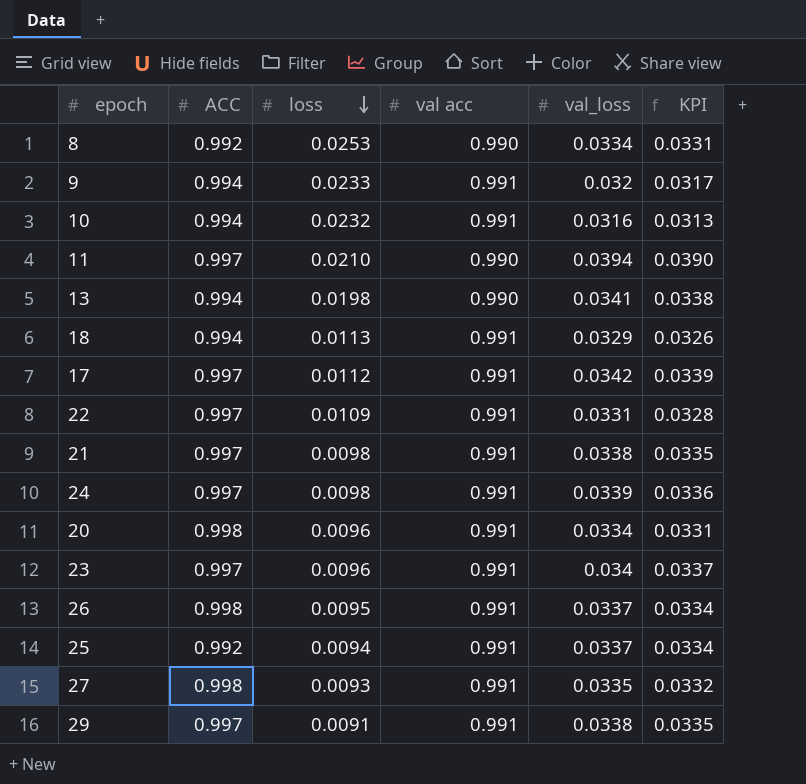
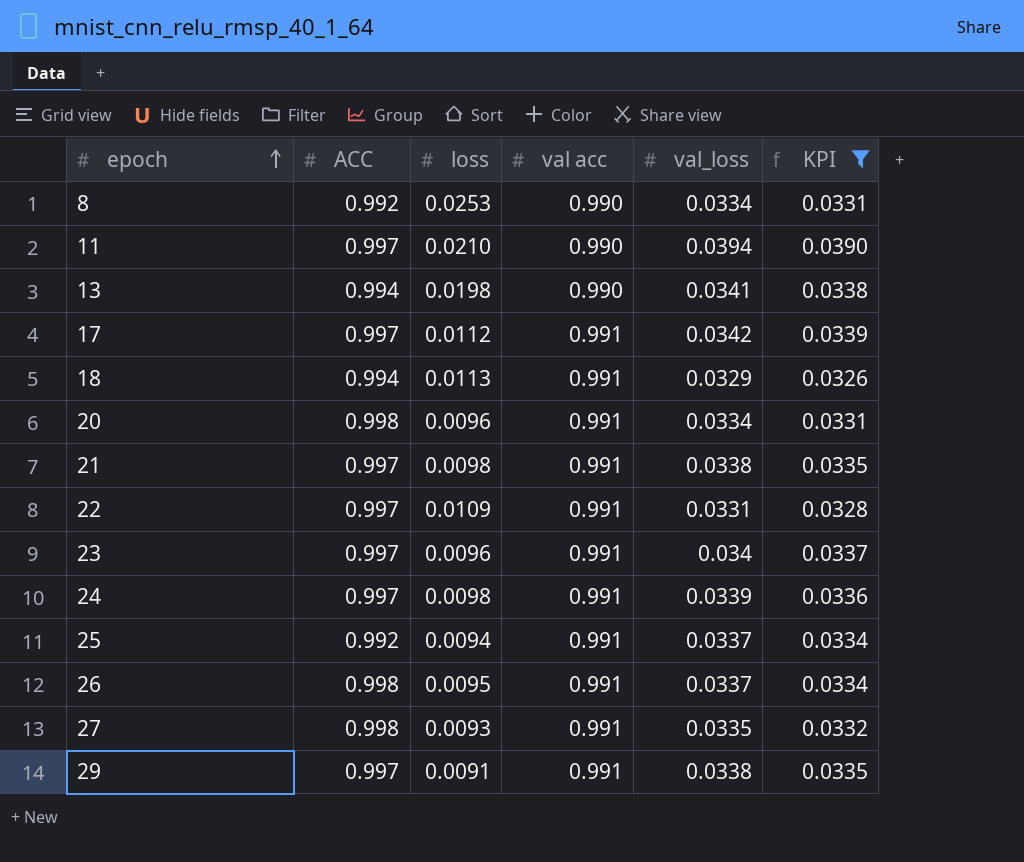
filter: none -> KPI >= 0.0326
row order: loss descending -> epoch ascending

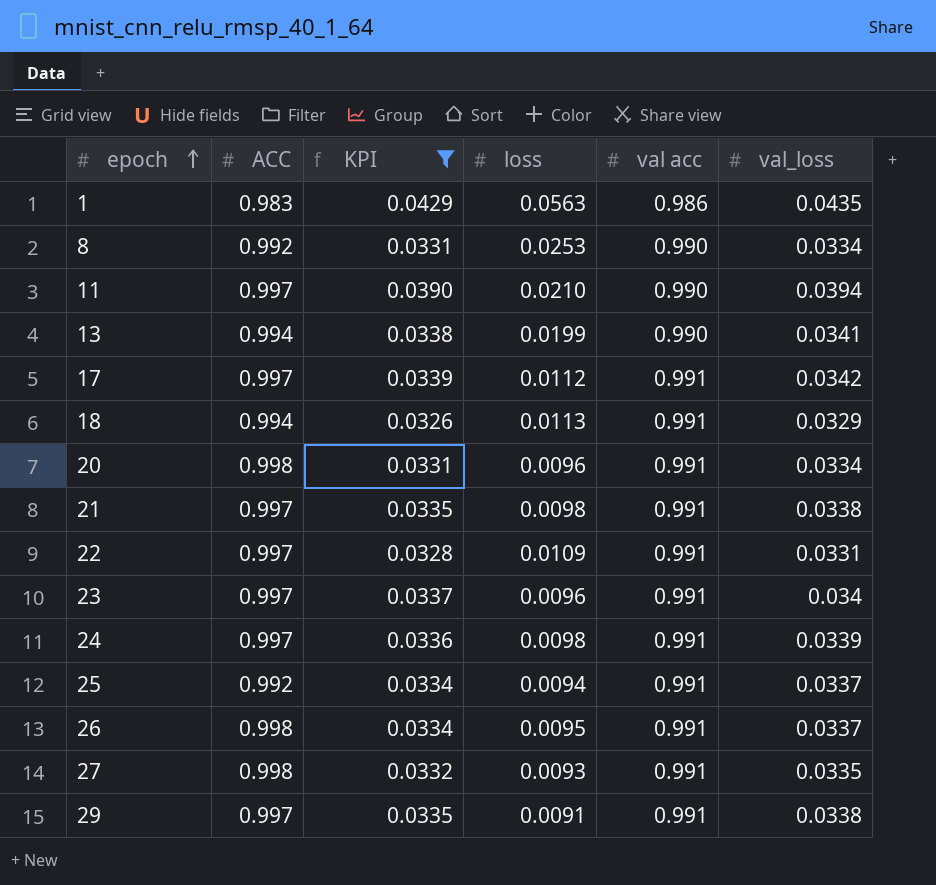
column KPI | position: 6 -> 3
row 1: none -> 0.983 | 0.0429 | 0.0563 | 0.986 | 0.0435
13 | loss: 0.0198 -> 0.0199

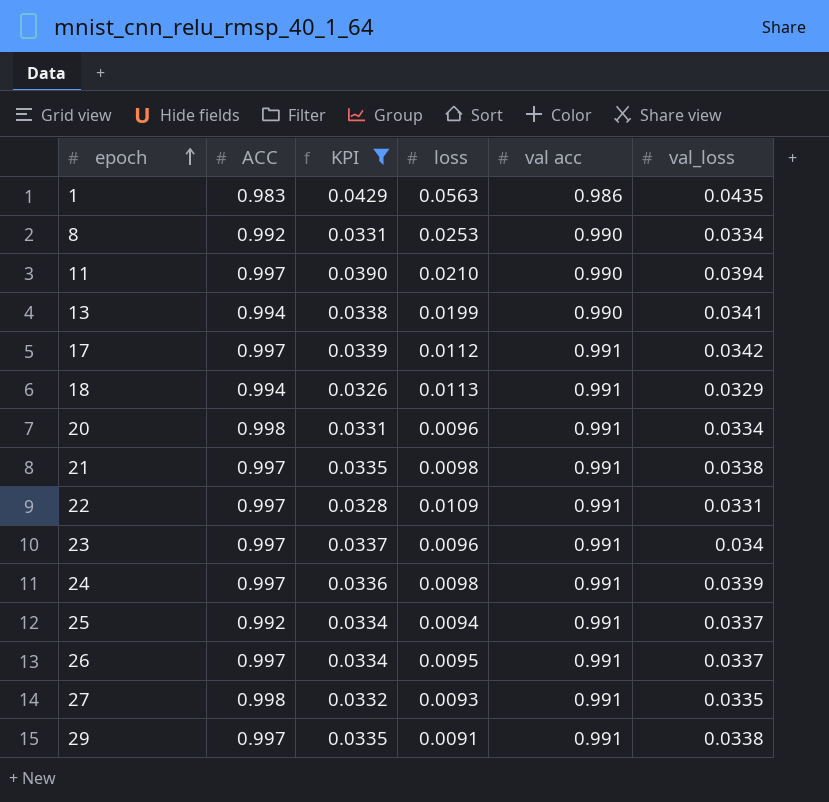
26 | ACC: 0.998 -> 0.997

